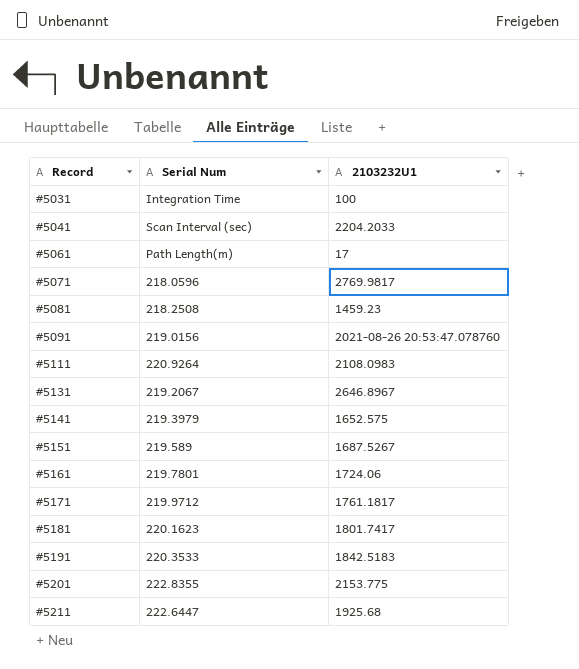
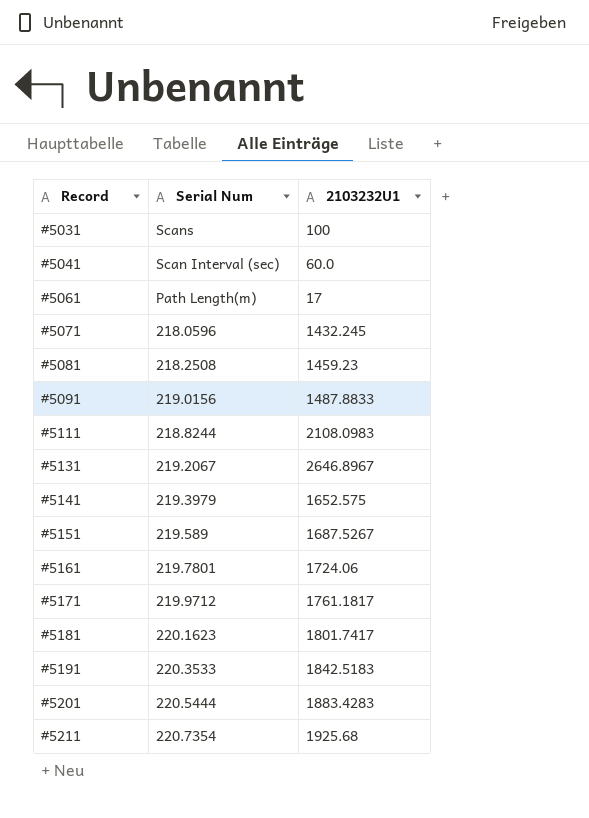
#5031 | Serial Num: Integration Time -> Scans
#5041 | 2103232U1: 2204.2033 -> 60.0
#5071 | 2103232U1: 2769.9817 -> 1432.245
#5091 | 2103232U1: 2021-08-26 20:53:47.078760 -> 1487.8833
#5111 | Serial Num: 220.9264 -> 218.8244
#5201 | Serial Num: 222.8355 -> 220.5444
#5201 | 2103232U1: 2153.775 -> 1883.4283
#5211 | Serial Num: 222.6447 -> 220.7354

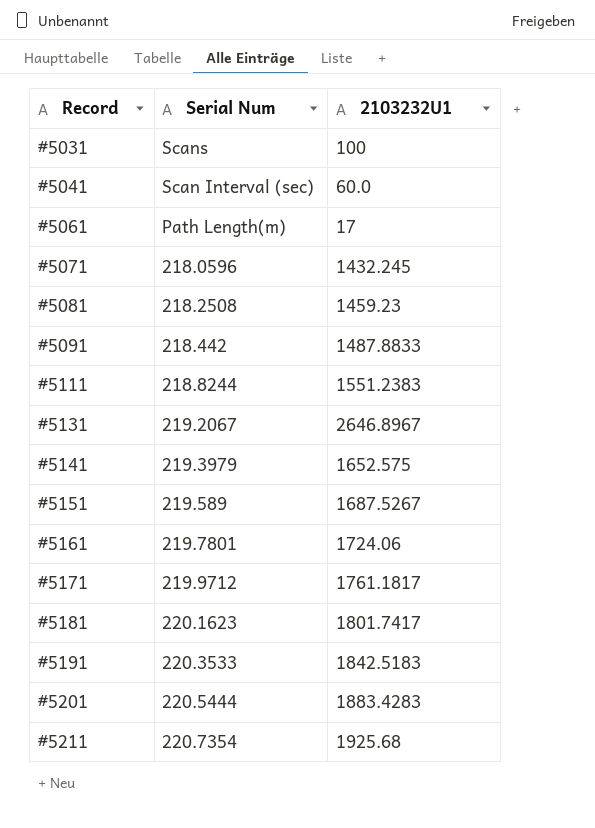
#5091 | Serial Num: 219.0156 -> 218.442
#5111 | 2103232U1: 2108.0983 -> 1551.2383

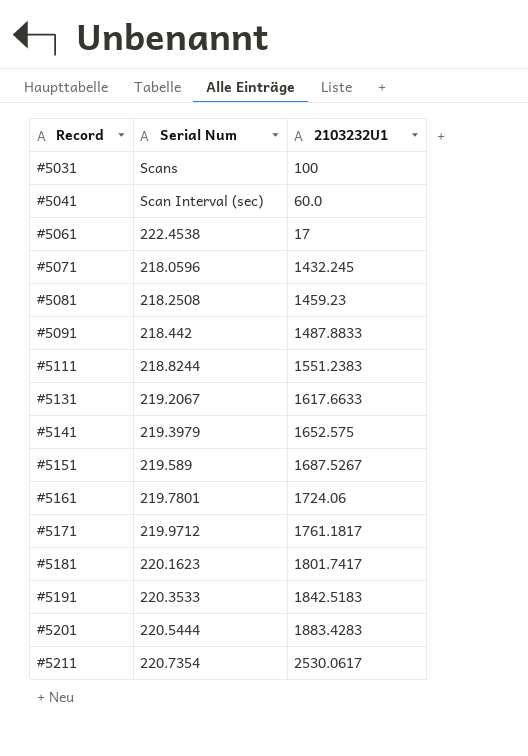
#5061 | Serial Num: Path Length(m) -> 222.4538
#5131 | 2103232U1: 2646.8967 -> 1617.6633
#5211 | 2103232U1: 1925.68 -> 2530.0617

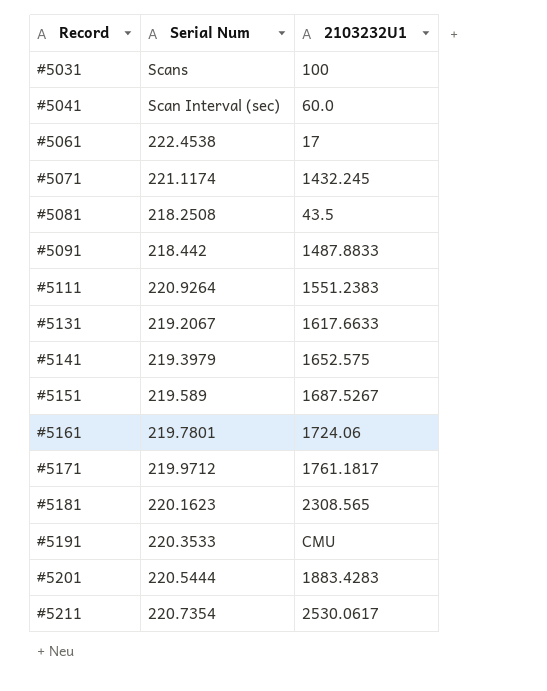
#5071 | Serial Num: 218.0596 -> 221.1174
#5081 | 2103232U1: 1459.23 -> 43.5
#5111 | Serial Num: 218.8244 -> 220.9264
#5181 | 2103232U1: 1801.7417 -> 2308.565
#5191 | 2103232U1: 1842.5183 -> CMU

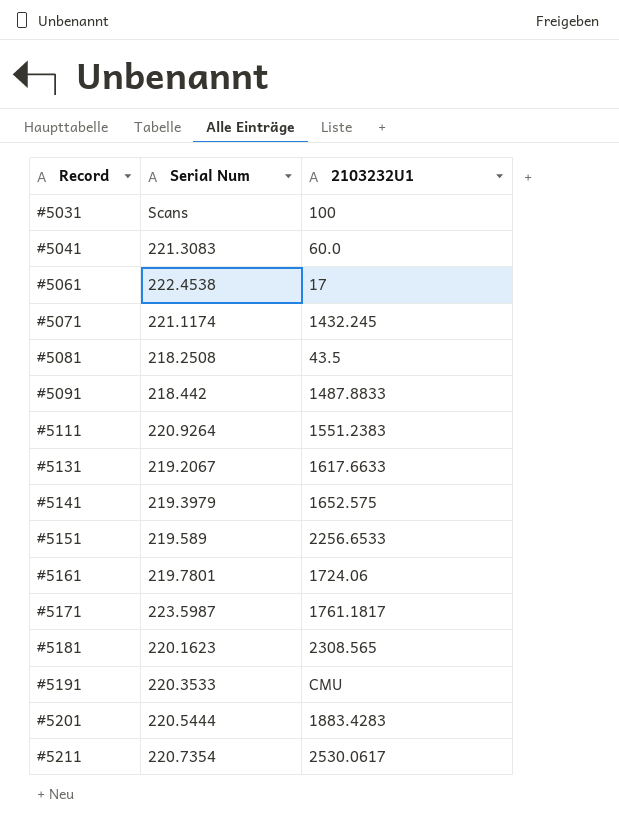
#5041 | Serial Num: Scan Interval (sec) -> 221.3083
#5151 | 2103232U1: 1687.5267 -> 2256.6533
#5171 | Serial Num: 219.9712 -> 223.5987

